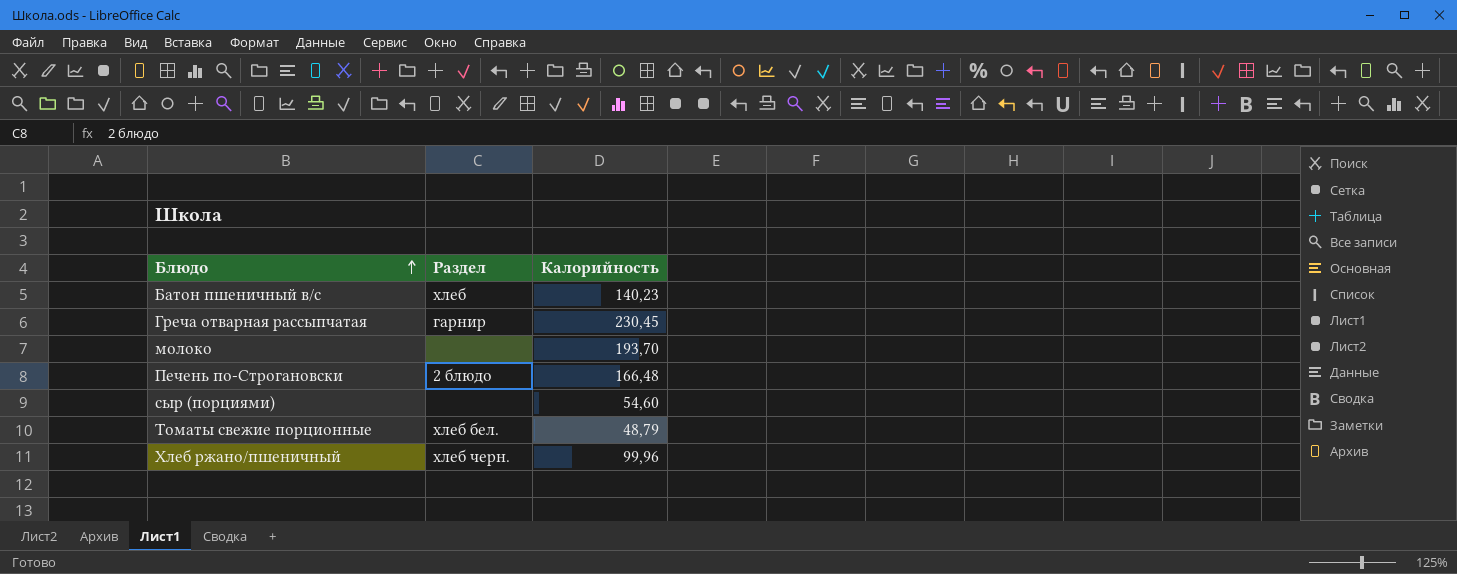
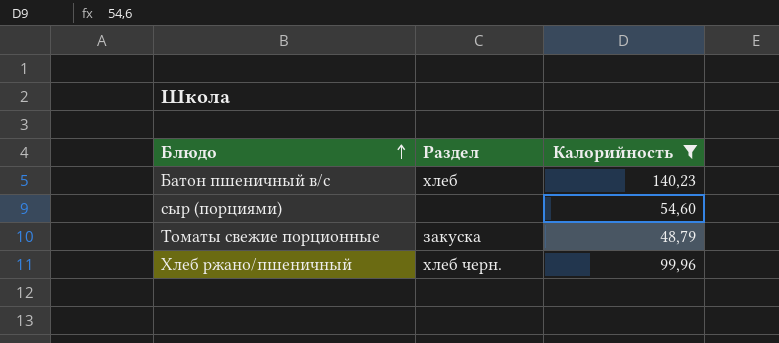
filter: none -> Калорийность <= 140,23
Томаты свежие порционные | Раздел: хлеб бел. -> закуска

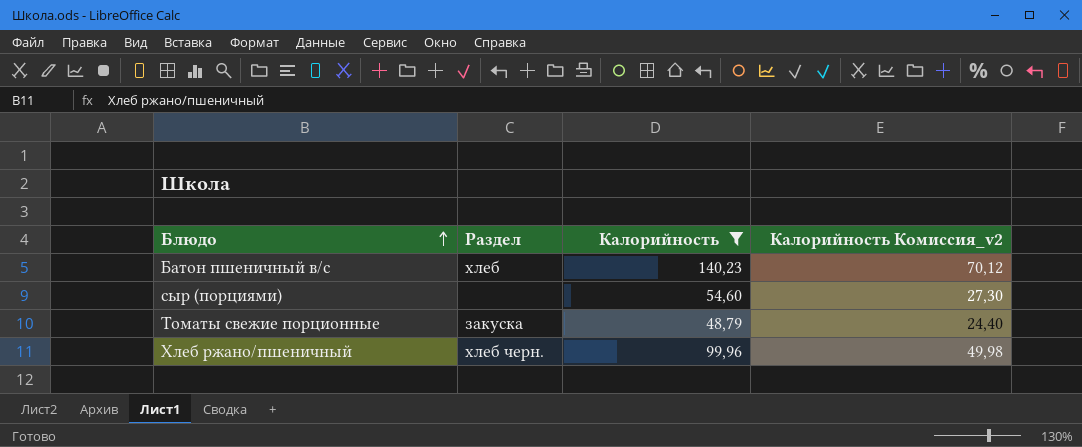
column Калорийность Комиссия_v2 | formula: none -> [Калорийность] * 0,5

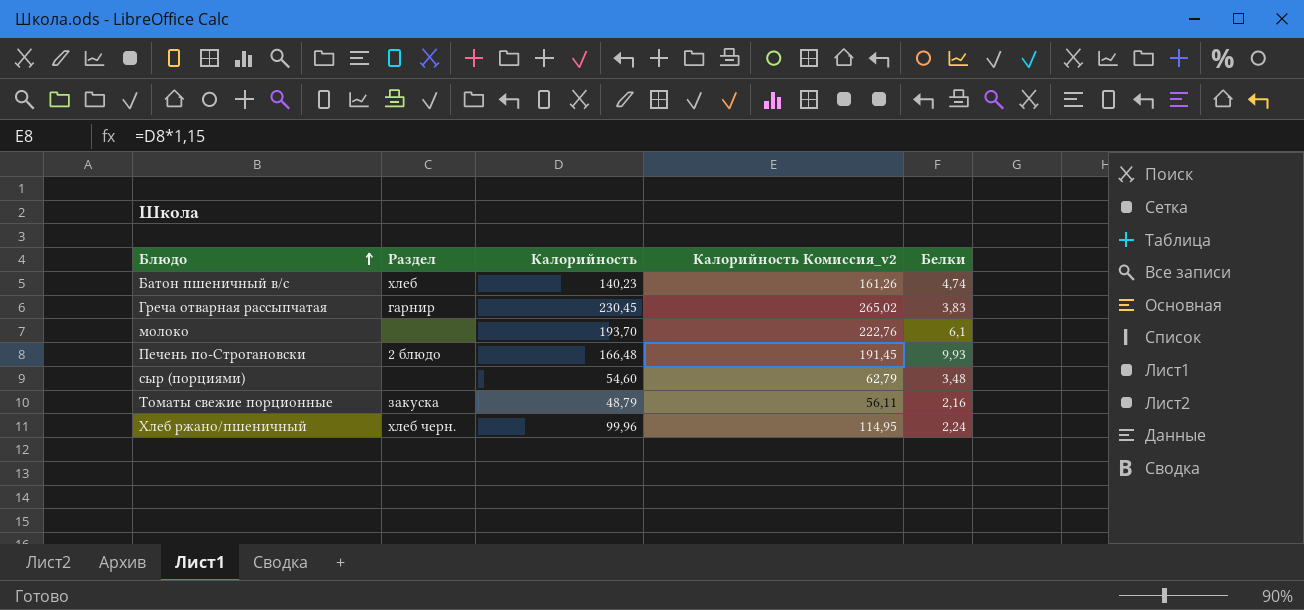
filter: Калорийность <= 140,23 -> none
column Калорийность Комиссия_v2 | formula: [Калорийность] * 0,5 -> [Калорийность] * 1,15
column Белки | position: none -> 5

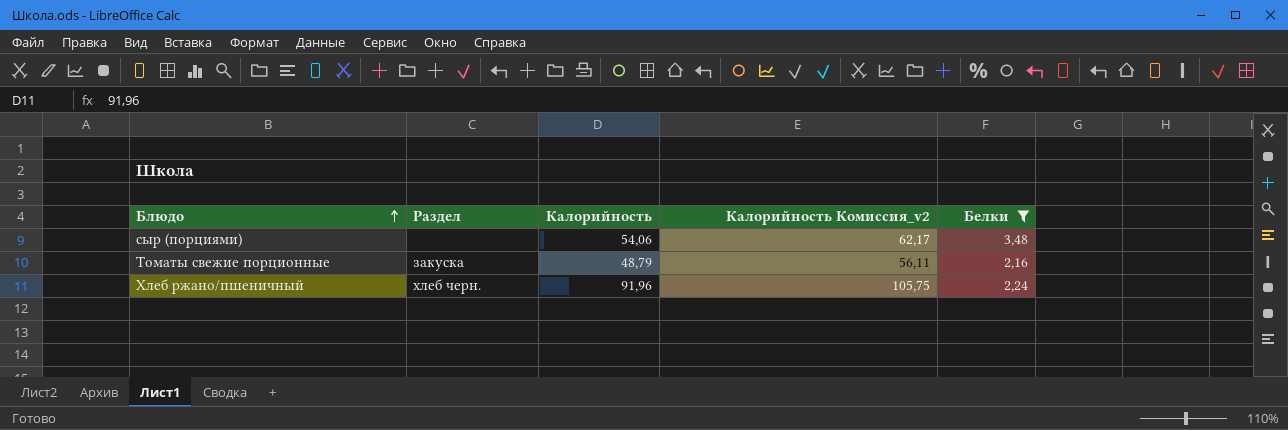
filter: none -> Белки <= 3,48
сыр (порциями) | Калорийность: 54,60 -> 54,06
сыр (порциями) | Калорийность Комиссия_v2: 62,79 -> 62,17
Хлеб ржано/пшеничный | Калорийность: 99,96 -> 91,96
Хлеб ржано/пшеничный | Калорийность Комиссия_v2: 114,95 -> 105,75

